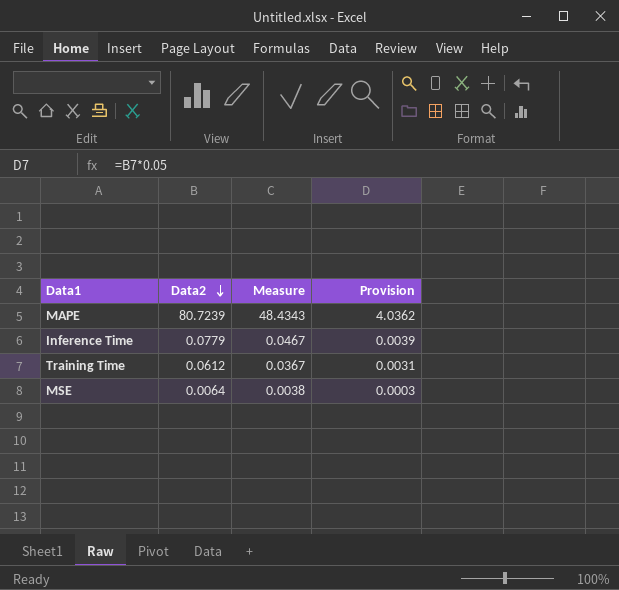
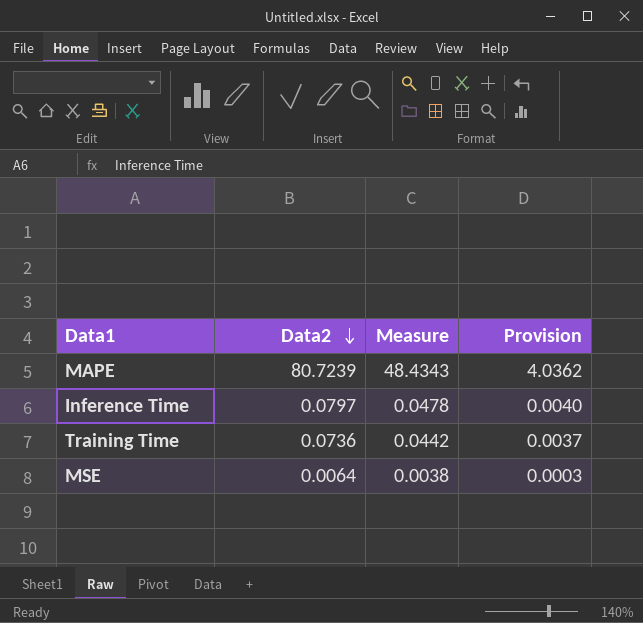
Inference Time | Data2: 0.0779 -> 0.0797
Inference Time | Measure: 0.0467 -> 0.0478
Inference Time | Provision: 0.0039 -> 0.0040
Training Time | Data2: 0.0612 -> 0.0736
Training Time | Measure: 0.0367 -> 0.0442
Training Time | Provision: 0.0031 -> 0.0037

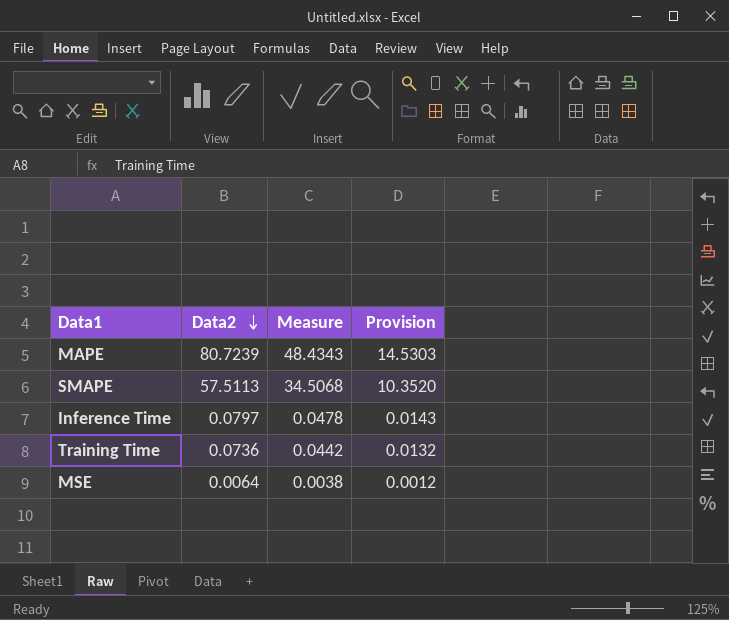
column Provision | formula: [Data2] * 0.05 -> [Data2] * 0.18
row SMAPE: none -> 57.5113 | 34.5068 | 10.3520

